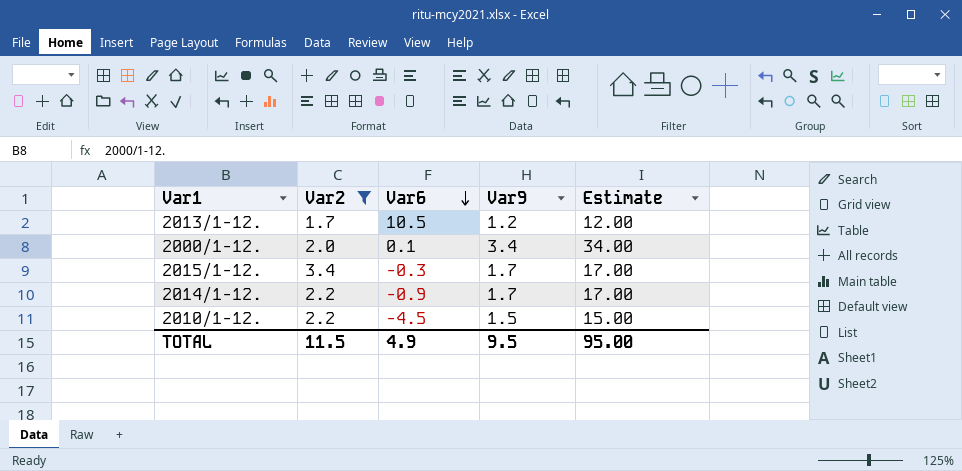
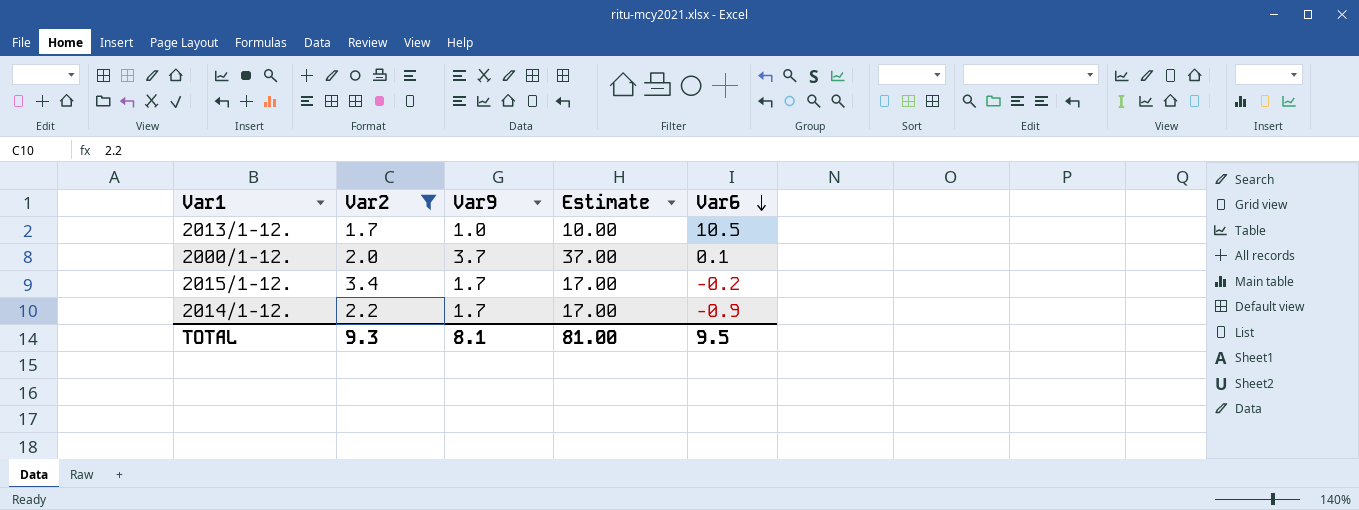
column Var6 | position: 3 -> 5
row 2010/1-12.: 2.2 | -4.5 | 1.5 | 15.00 -> none
2013/1-12. | Var9: 1.2 -> 1.0
2013/1-12. | Estimate: 12.00 -> 10.00
2000/1-12. | Var9: 3.4 -> 3.7
2000/1-12. | Estimate: 34.00 -> 37.00
2015/1-12. | Var6: -0.3 -> -0.2
TOTAL | Var2: 11.5 -> 9.3
TOTAL | Var9: 9.5 -> 8.1
TOTAL | Estimate: 95.00 -> 81.00
TOTAL | Var6: 4.9 -> 9.5

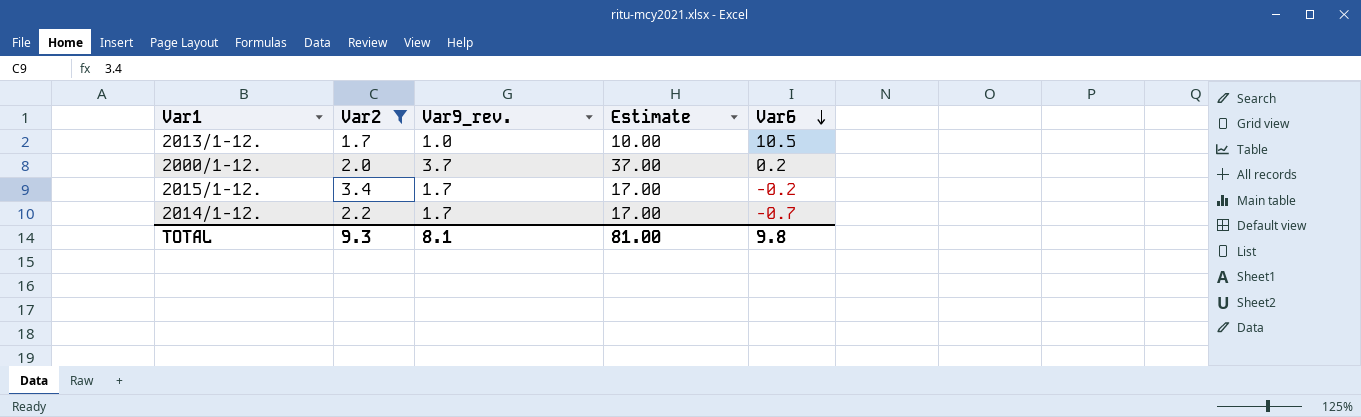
column name: Var9 -> Var9_rev.
2000/1-12. | Var6: 0.1 -> 0.2
2014/1-12. | Var6: -0.9 -> -0.7
TOTAL | Var6: 9.5 -> 9.8

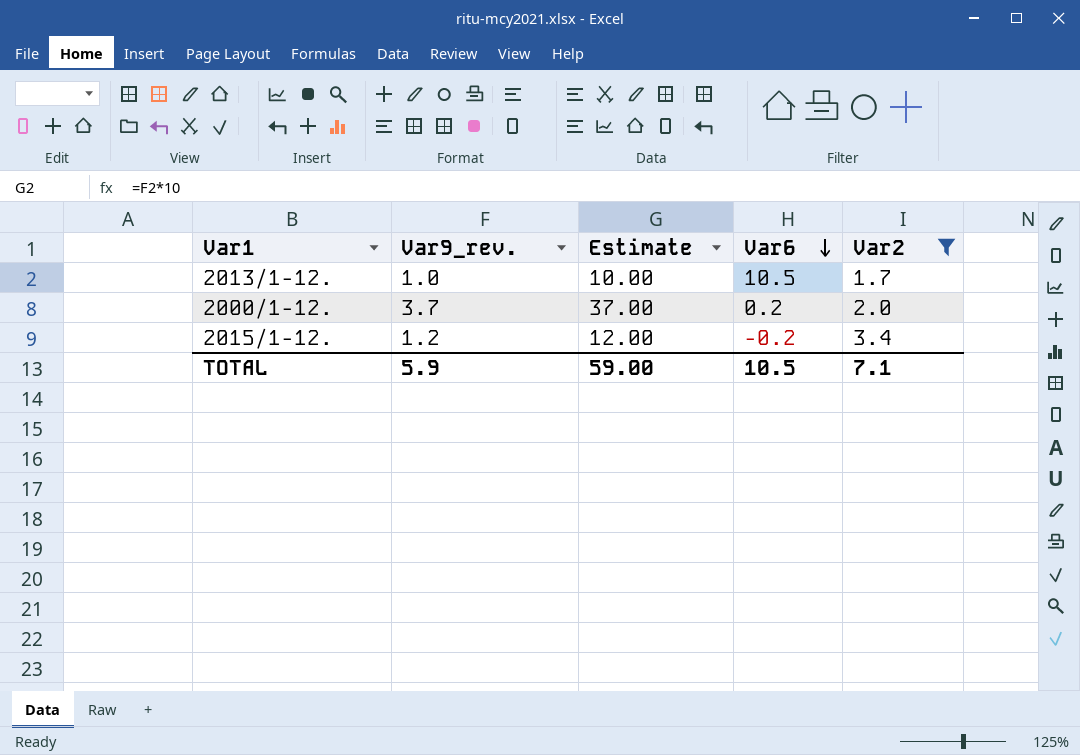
column Var2 | position: 2 -> 5
row 2014/1-12.: 2.2 | 1.7 | 17.00 | -0.7 -> none
2015/1-12. | Var9_rev.: 1.7 -> 1.2
2015/1-12. | Estimate: 17.00 -> 12.00
TOTAL | Var9_rev.: 8.1 -> 5.9
TOTAL | Estimate: 81.00 -> 59.00
TOTAL | Var6: 9.8 -> 10.5
TOTAL | Var2: 9.3 -> 7.1

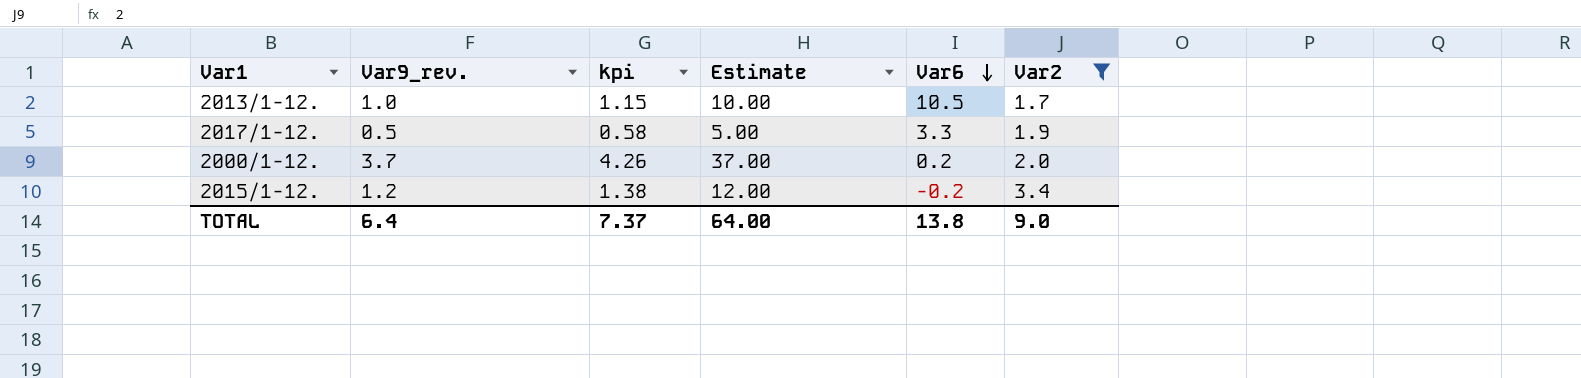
column kpi | formula: none -> [Var9_rev.] * 1.15
row 2017/1-12.: none -> 0.5 | 0.58 | 5.00 | 3.3 | 1.9
TOTAL | Var9_rev.: 5.9 -> 6.4
TOTAL | Estimate: 59.00 -> 64.00
TOTAL | Var6: 10.5 -> 13.8
TOTAL | Var2: 7.1 -> 9.0

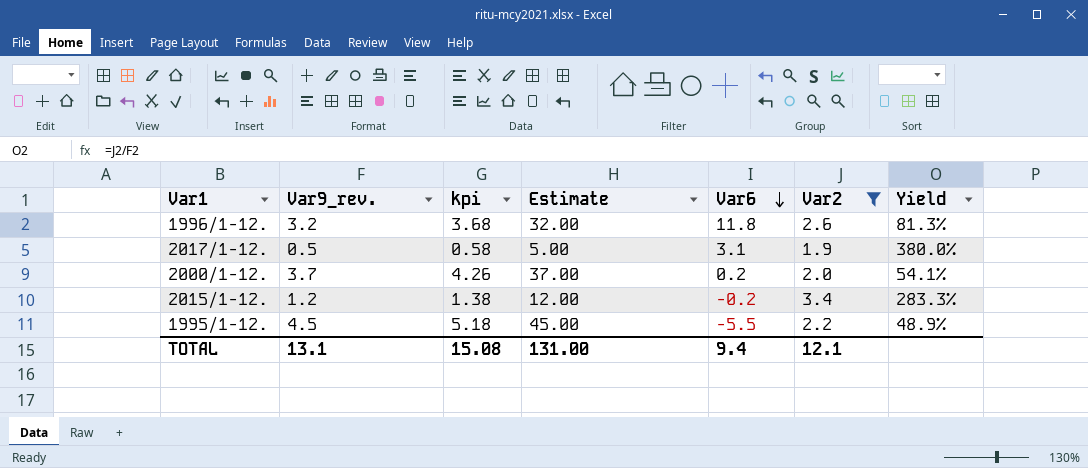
column Yield | formula: none -> [Var2] / [Var9_rev.]
row 2013/1-12.: 1.0 | 1.15 | 10.00 | 10.5 | 1.7 -> none
row 1996/1-12.: none -> 3.2 | 3.68 | 32.00 | 11.8 | 2.6 | 81.3%
2017/1-12. | Var6: 3.3 -> 3.1
row 1995/1-12.: none -> 4.5 | 5.18 | 45.00 | -5.5 | 2.2 | 48.9%
TOTAL | Var9_rev.: 6.4 -> 13.1
TOTAL | kpi: 7.37 -> 15.08
TOTAL | Estimate: 64.00 -> 131.00
TOTAL | Var6: 13.8 -> 9.4
TOTAL | Var2: 9.0 -> 12.1

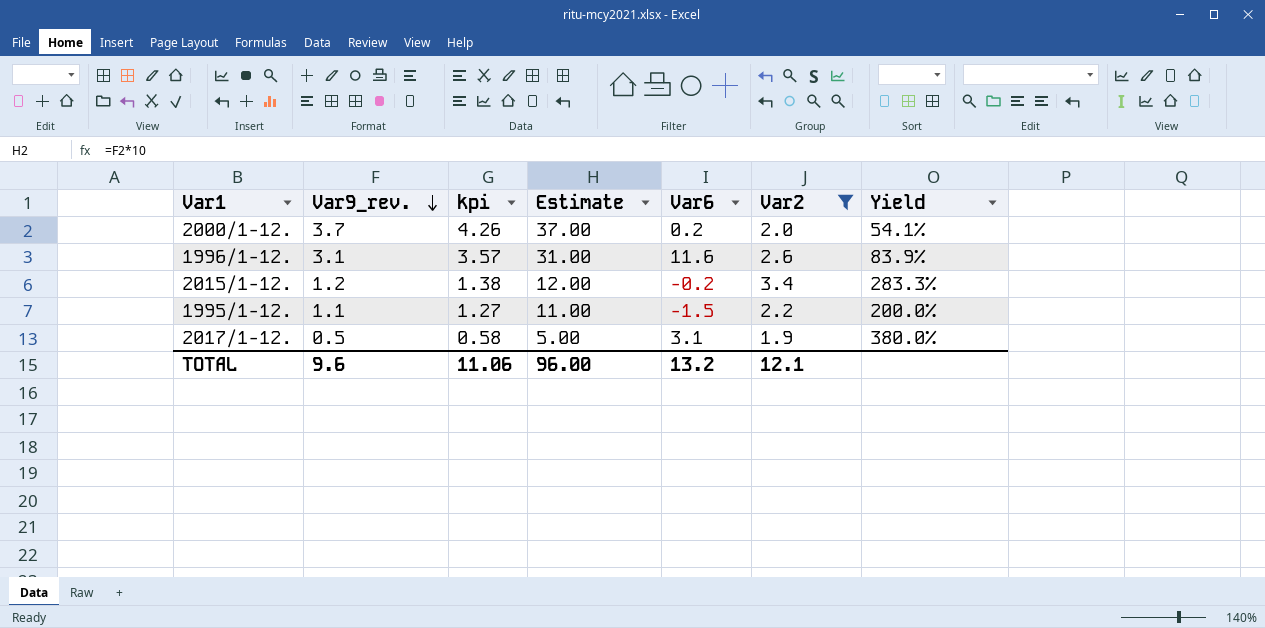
row order: Var6 descending -> Var9_rev. descending
1996/1-12. | Var9_rev.: 3.2 -> 3.1
1996/1-12. | kpi: 3.68 -> 3.57
1996/1-12. | Estimate: 32.00 -> 31.00
1996/1-12. | Var6: 11.8 -> 11.6
1996/1-12. | Yield: 81.3% -> 83.9%
1995/1-12. | Var9_rev.: 4.5 -> 1.1
1995/1-12. | kpi: 5.18 -> 1.27
1995/1-12. | Estimate: 45.00 -> 11.00
1995/1-12. | Var6: -5.5 -> -1.5
1995/1-12. | Yield: 48.9% -> 200.0%
TOTAL | Var9_rev.: 13.1 -> 9.6
TOTAL | kpi: 15.08 -> 11.06
TOTAL | Estimate: 131.00 -> 96.00
TOTAL | Var6: 9.4 -> 13.2

